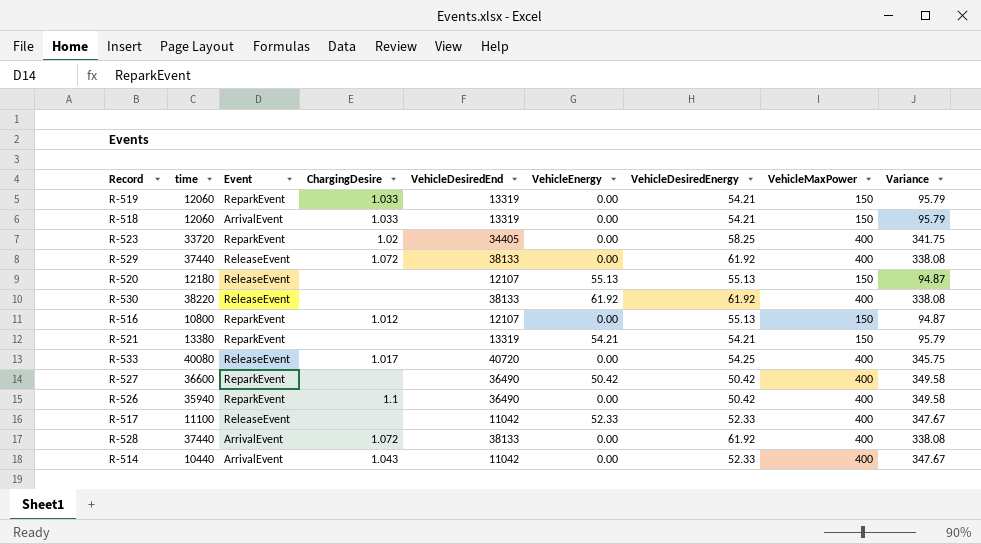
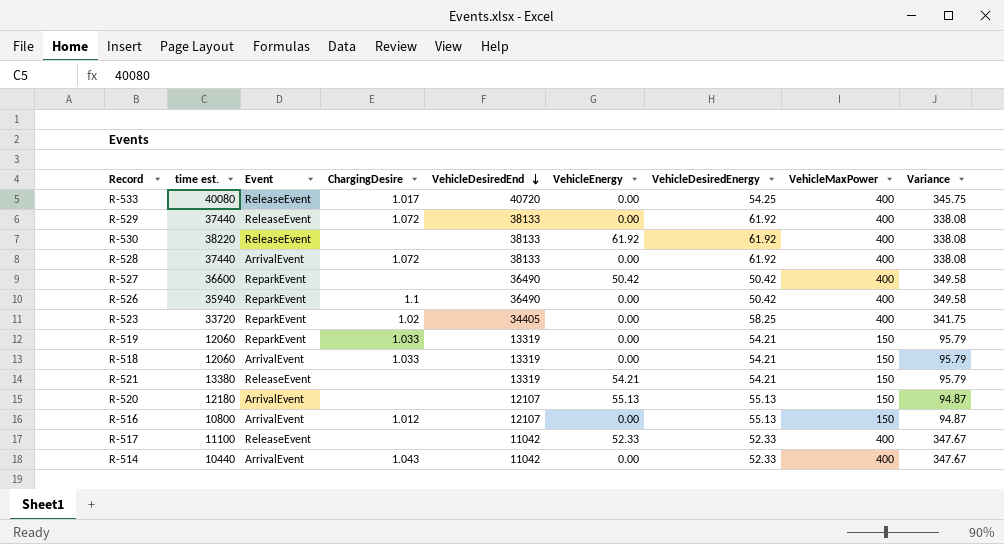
row order: none -> VehicleDesiredEnd descending
column name: time -> time est.
R-521 | Event: ReparkEvent -> ReleaseEvent
R-520 | Event: ReleaseEvent -> ArrivalEvent
R-516 | Event: ReparkEvent -> ArrivalEvent

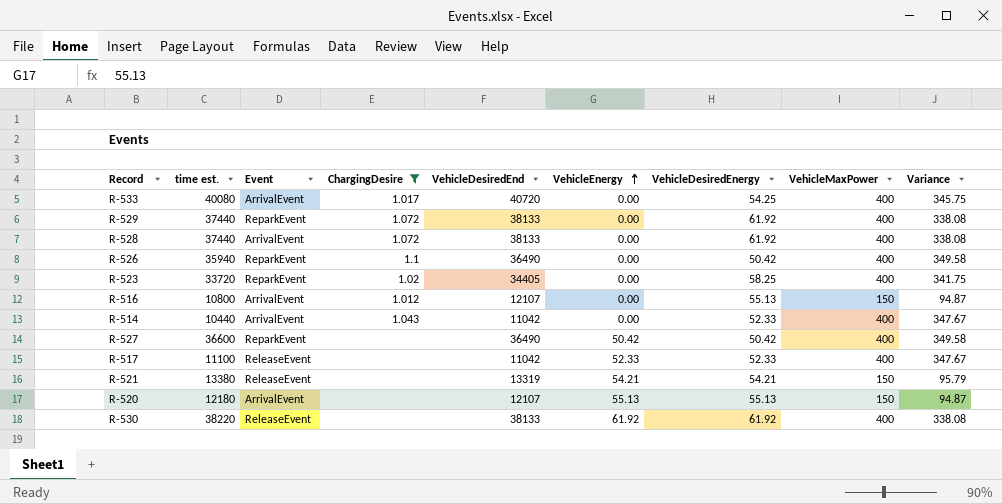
filter: none -> ChargingDesire != 1.033
row order: VehicleDesiredEnd descending -> VehicleEnergy ascending
R-533 | Event: ReleaseEvent -> ArrivalEvent
R-529 | Event: ReleaseEvent -> ReparkEvent

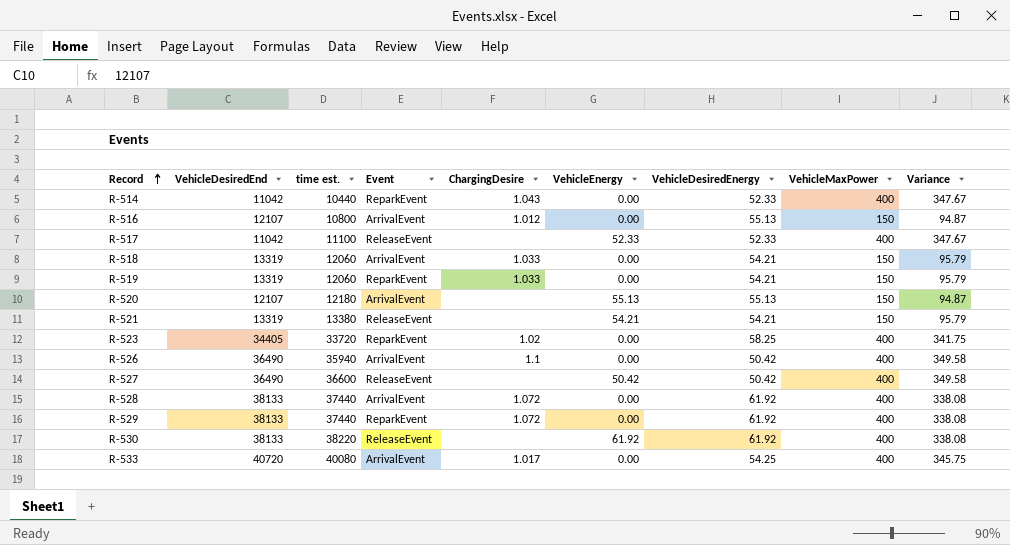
filter: ChargingDesire != 1.033 -> none
row order: VehicleEnergy ascending -> Record ascending
column VehicleDesiredEnd | position: 5 -> 2
R-514 | Event: ArrivalEvent -> ReparkEvent
R-526 | Event: ReparkEvent -> ArrivalEvent
R-527 | Event: ReparkEvent -> ReleaseEvent

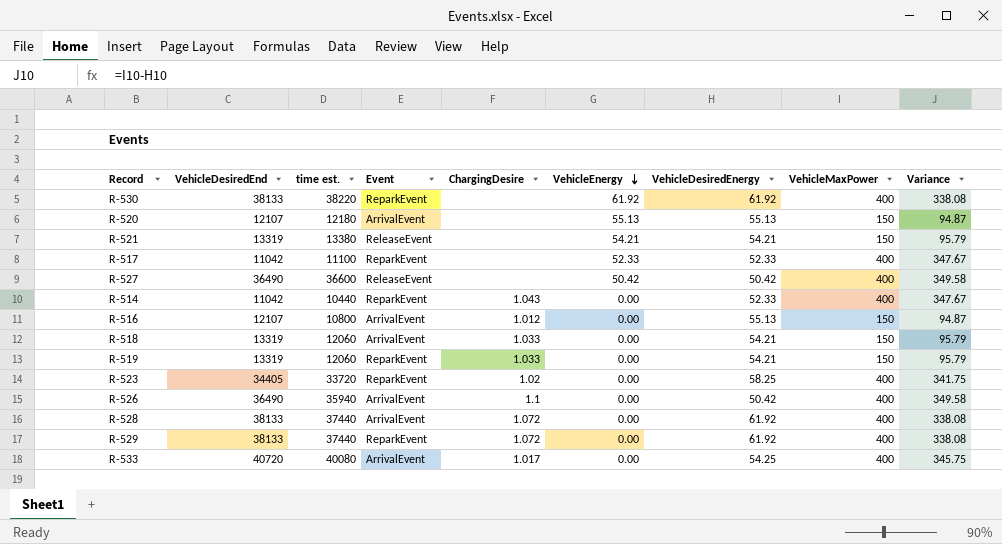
row order: Record ascending -> VehicleEnergy descending
R-530 | Event: ReleaseEvent -> ReparkEvent
R-517 | Event: ReleaseEvent -> ReparkEvent

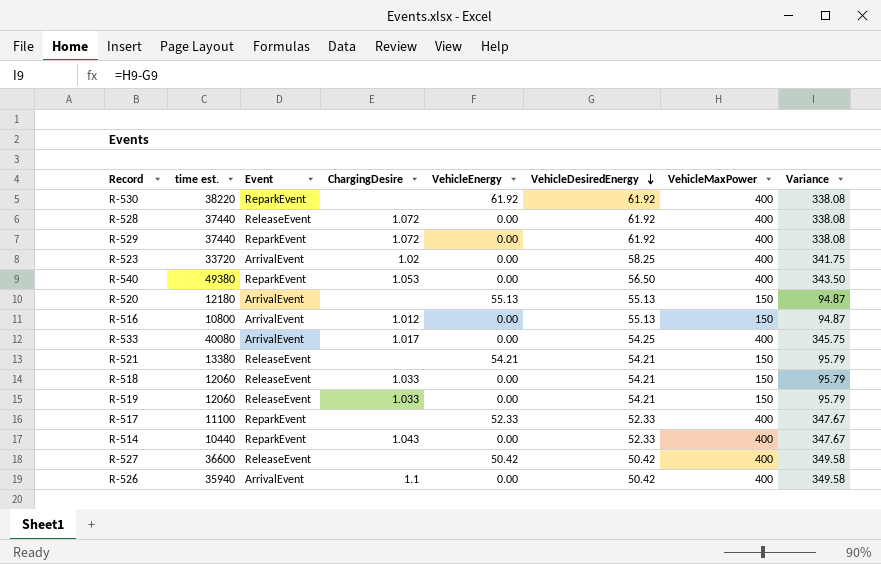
row order: VehicleEnergy descending -> VehicleDesiredEnergy descending
column VehicleDesiredEnd | position: 2 -> none
R-528 | Event: ArrivalEvent -> ReleaseEvent
R-523 | Event: ReparkEvent -> ArrivalEvent
row R-540: none -> 49380 | ReparkEvent | 1.053 | 0.00 | 56.50 | 400 | 343.50
R-518 | Event: ArrivalEvent -> ReleaseEvent
R-519 | Event: ReparkEvent -> ReleaseEvent

